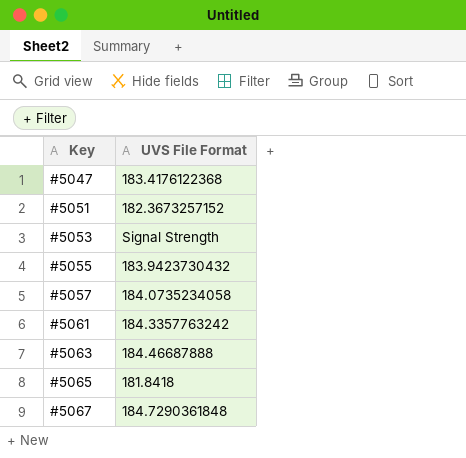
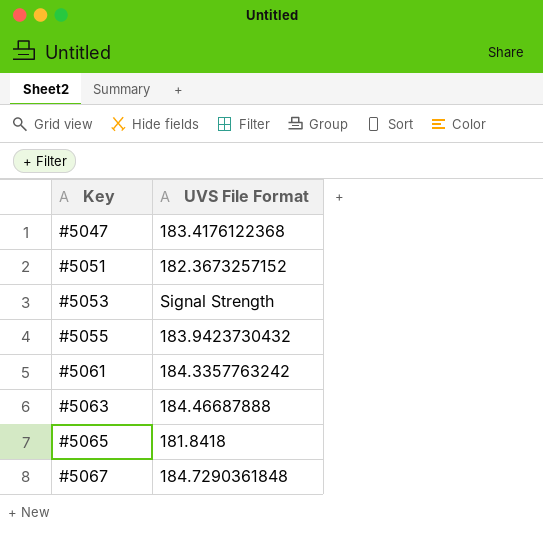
row #5057: 184.0735234058 -> none

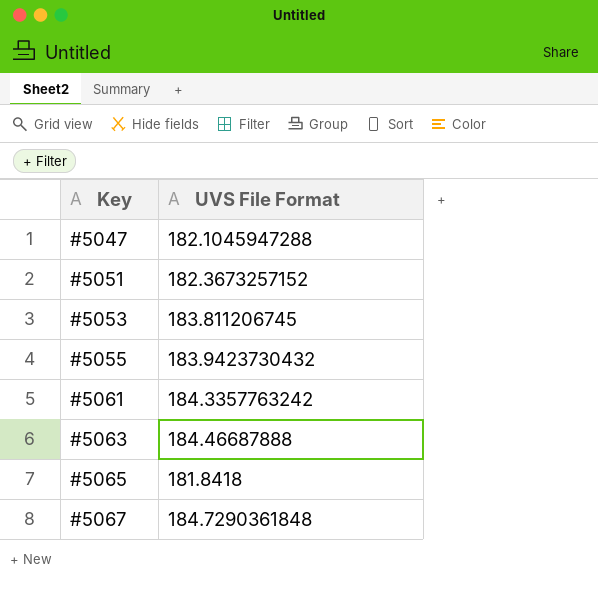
#5047 | UVS File Format: 183.4176122368 -> 182.1045947288
#5053 | UVS File Format: Signal Strength -> 183.811206745

